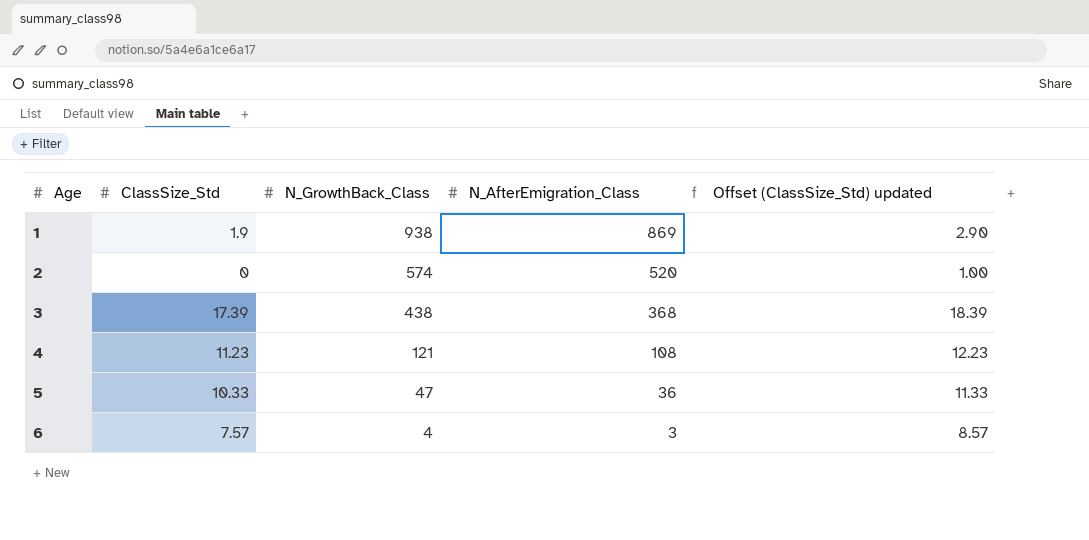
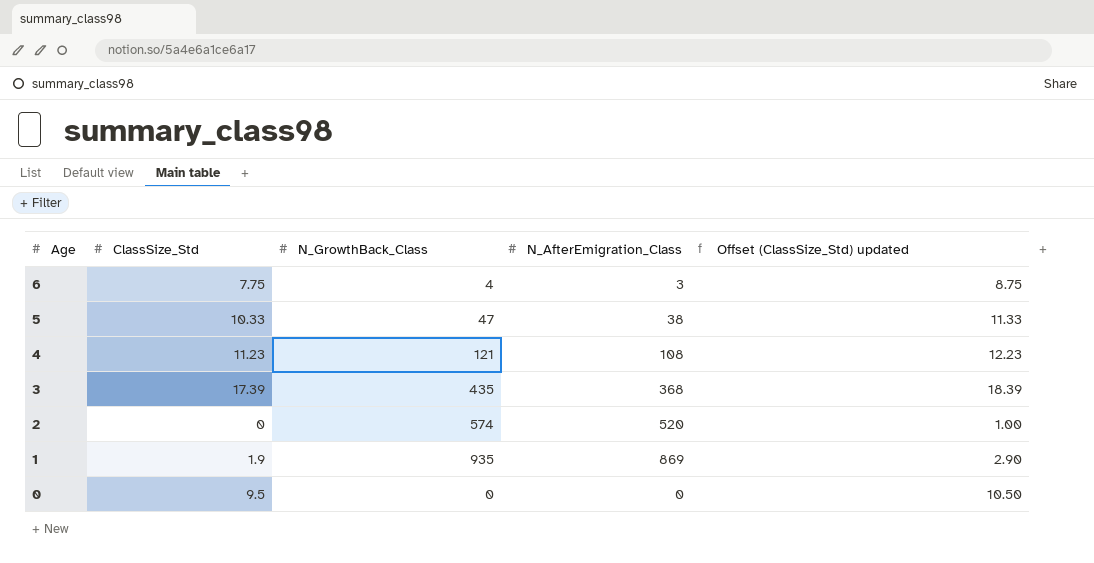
row order: Age ascending -> Age descending
6 | ClassSize_Std: 7.57 -> 7.75
6 | Offset (ClassSize_Std) updated: 8.57 -> 8.75
5 | N_AfterEmigration_Class: 36 -> 38
3 | N_GrowthBack_Class: 438 -> 435
1 | N_GrowthBack_Class: 938 -> 935
row 0: none -> 9.5 | 0 | 0 | 10.50

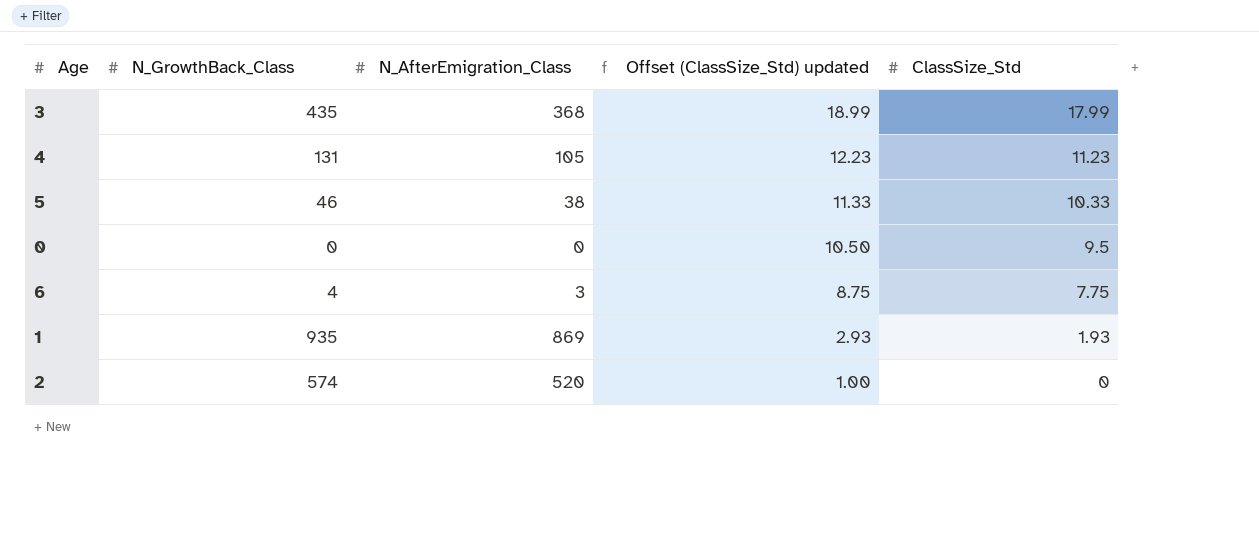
row order: Age descending -> Offset (ClassSize_Std) updated descending
column ClassSize_Std | position: 2 -> 5
3 | Offset (ClassSize_Std) updated: 18.39 -> 18.99
3 | ClassSize_Std: 17.39 -> 17.99
4 | N_GrowthBack_Class: 121 -> 131
4 | N_AfterEmigration_Class: 108 -> 105
5 | N_GrowthBack_Class: 47 -> 46
1 | Offset (ClassSize_Std) updated: 2.90 -> 2.93
1 | ClassSize_Std: 1.9 -> 1.93

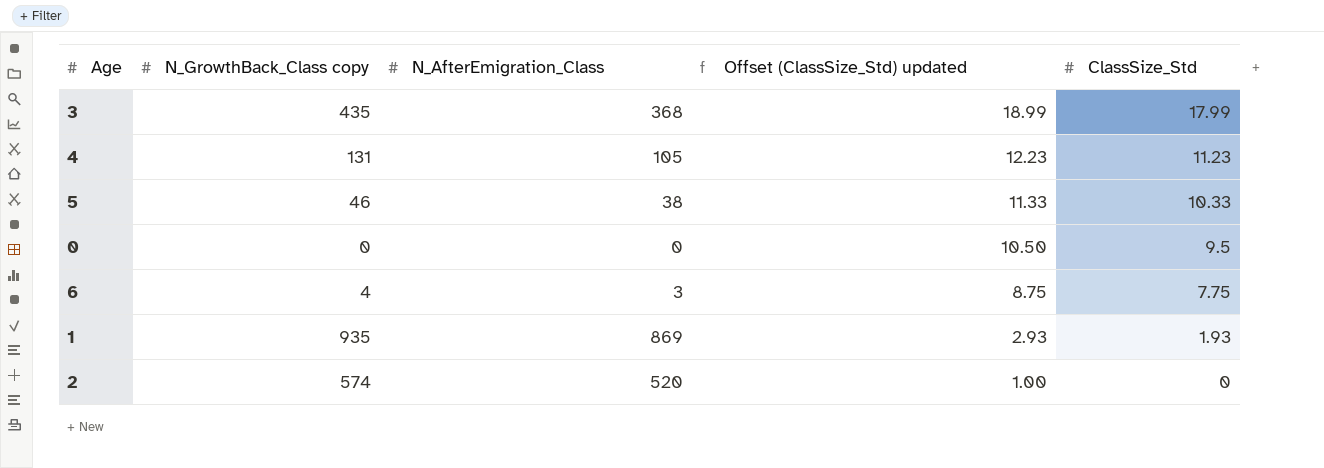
column name: N_GrowthBack_Class -> N_GrowthBack_Class copy

